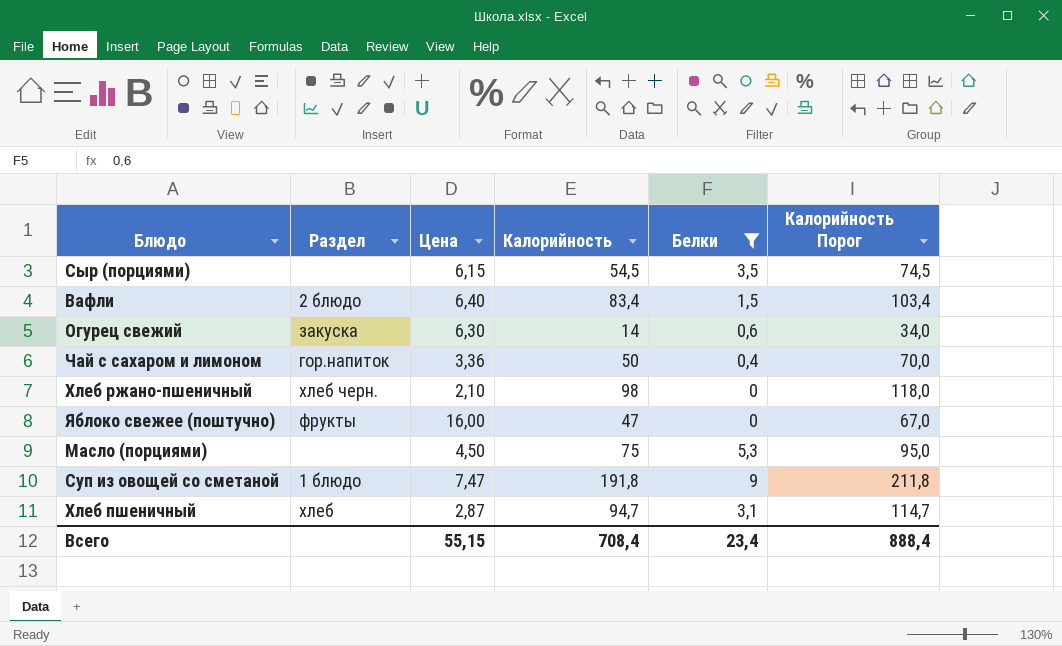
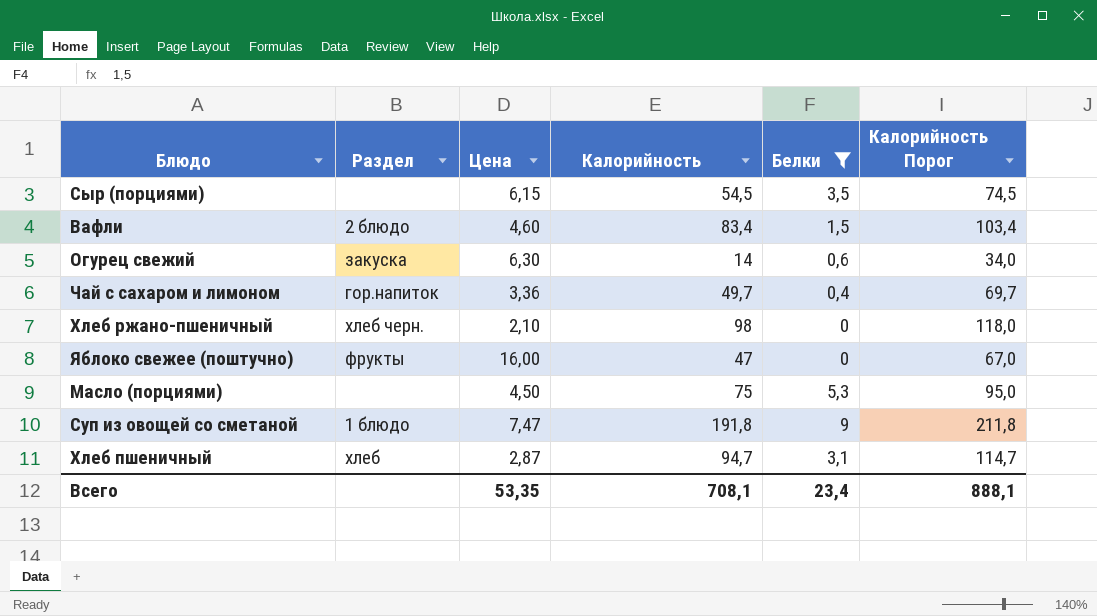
Вафли | Цена: 6,40 -> 4,60
Чай с сахаром и лимоном | Калорийность: 50 -> 49,7
Чай с сахаром и лимоном | Калорийность Порог: 70,0 -> 69,7
Всего | Цена: 55,15 -> 53,35
Всего | Калорийность: 708,4 -> 708,1
Всего | Калорийность Порог: 888,4 -> 888,1

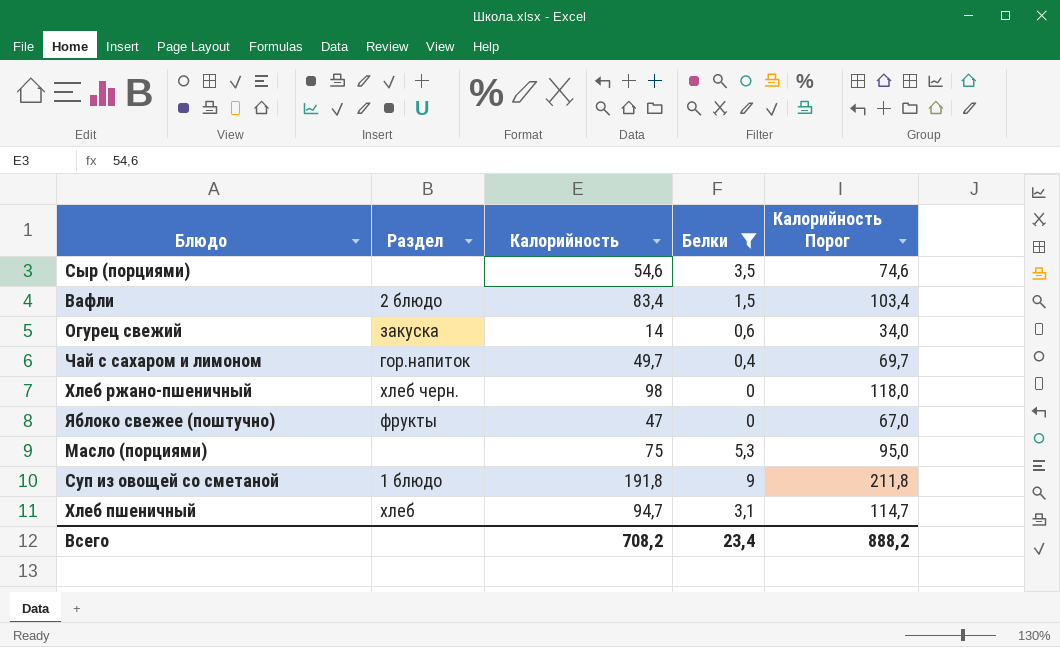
column Цена | position: 3 -> none
Сыр (порциями) | Калорийность: 54,5 -> 54,6
Сыр (порциями) | Калорийность Порог: 74,5 -> 74,6
Всего | Калорийность: 708,1 -> 708,2
Всего | Калорийность Порог: 888,1 -> 888,2

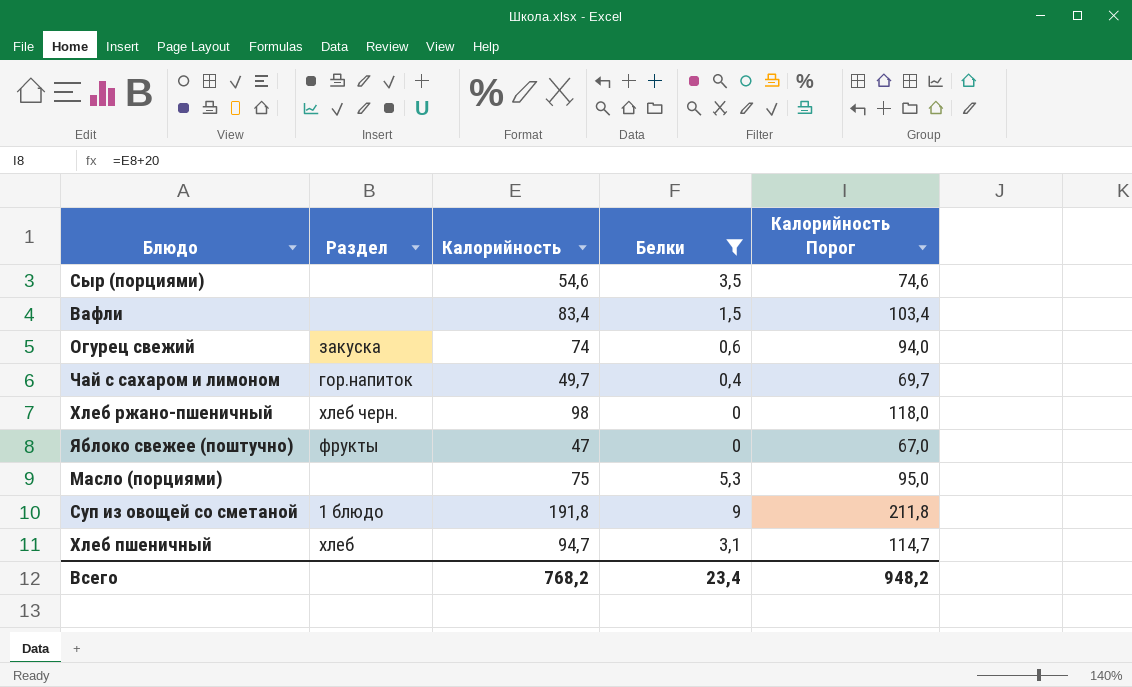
Вафли | Раздел: 2 блюдо -> none
Огурец свежий | Калорийность: 14 -> 74
Огурец свежий | Калорийность Порог: 34,0 -> 94,0
Всего | Калорийность: 708,2 -> 768,2
Всего | Калорийность Порог: 888,2 -> 948,2

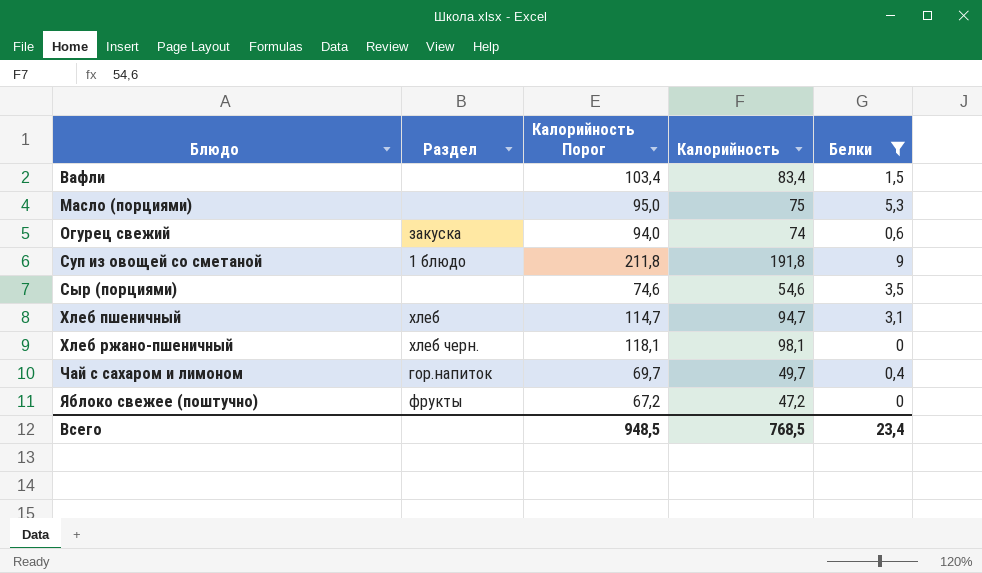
row order: none -> Блюдо ascending
column Калорийность Порог | position: 5 -> 3
Хлеб ржано-пшеничный | Калорийность Порог: 118,0 -> 118,1
Хлеб ржано-пшеничный | Калорийность: 98 -> 98,1
Яблоко свежее (поштучно) | Калорийность Порог: 67,0 -> 67,2
Яблоко свежее (поштучно) | Калорийность: 47 -> 47,2
Всего | Калорийность Порог: 948,2 -> 948,5
Всего | Калорийность: 768,2 -> 768,5

